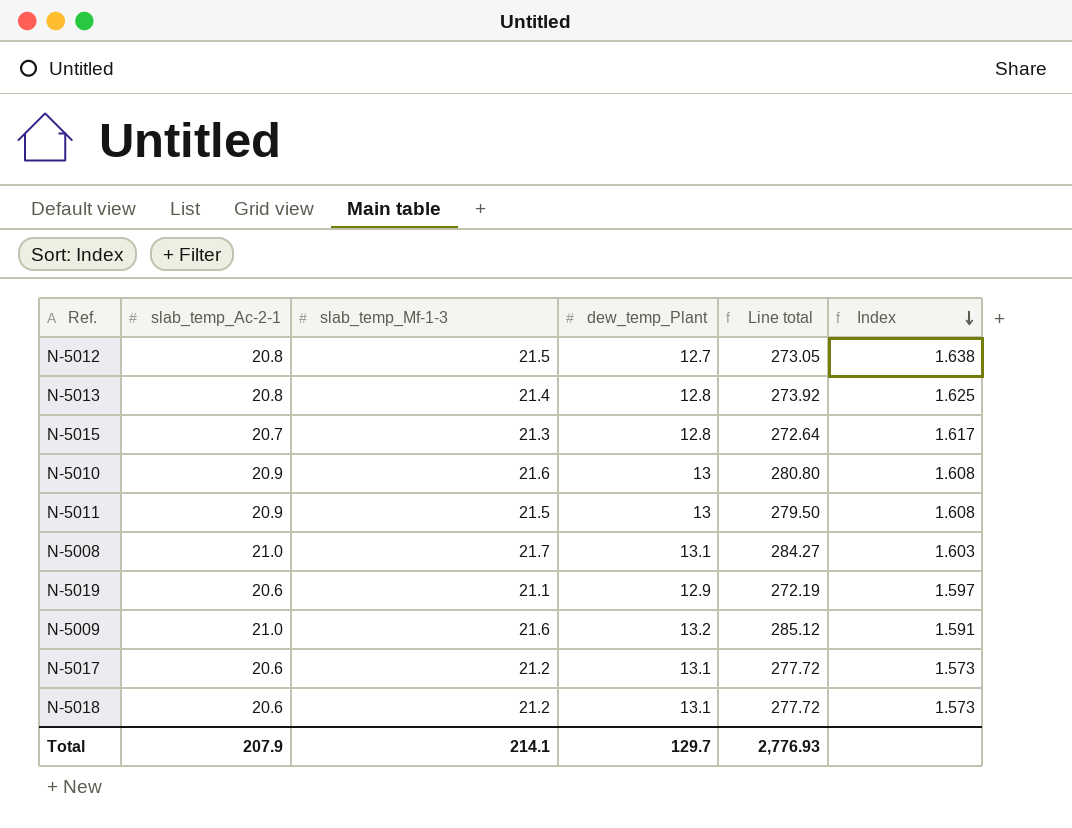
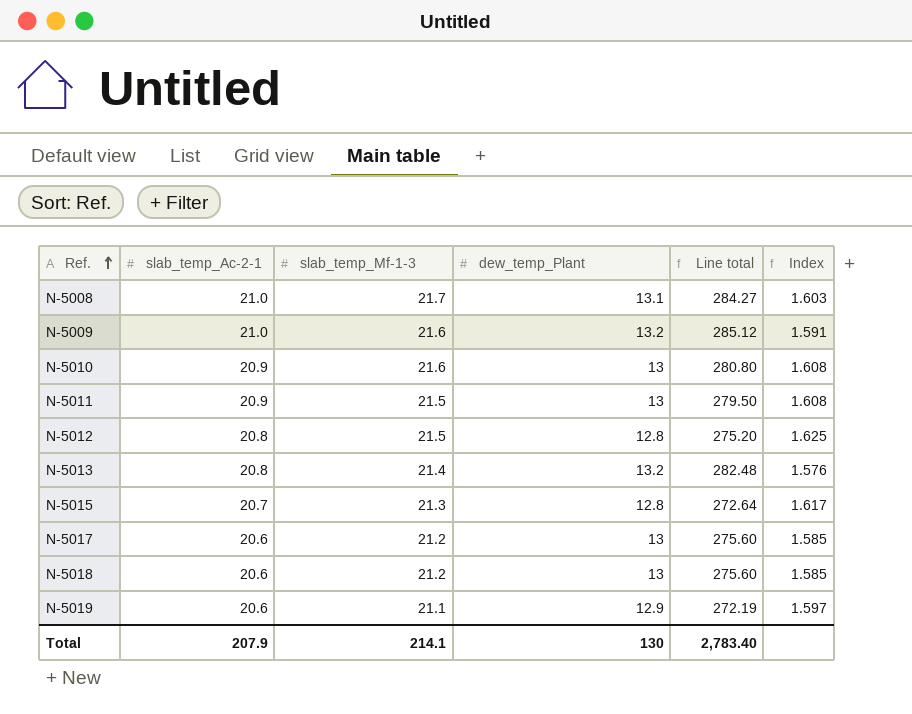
row order: Index descending -> Ref. ascending
N-5012 | dew_temp_Plant: 12.7 -> 12.8
N-5012 | Line total: 273.05 -> 275.20
N-5012 | Index: 1.638 -> 1.625
N-5013 | dew_temp_Plant: 12.8 -> 13.2
N-5013 | Line total: 273.92 -> 282.48
N-5013 | Index: 1.625 -> 1.576
N-5017 | dew_temp_Plant: 13.1 -> 13
N-5017 | Line total: 277.72 -> 275.60
N-5017 | Index: 1.573 -> 1.585
N-5018 | dew_temp_Plant: 13.1 -> 13
N-5018 | Line total: 277.72 -> 275.60
N-5018 | Index: 1.573 -> 1.585
Total | dew_temp_Plant: 129.7 -> 130
Total | Line total: 2,776.93 -> 2,783.40

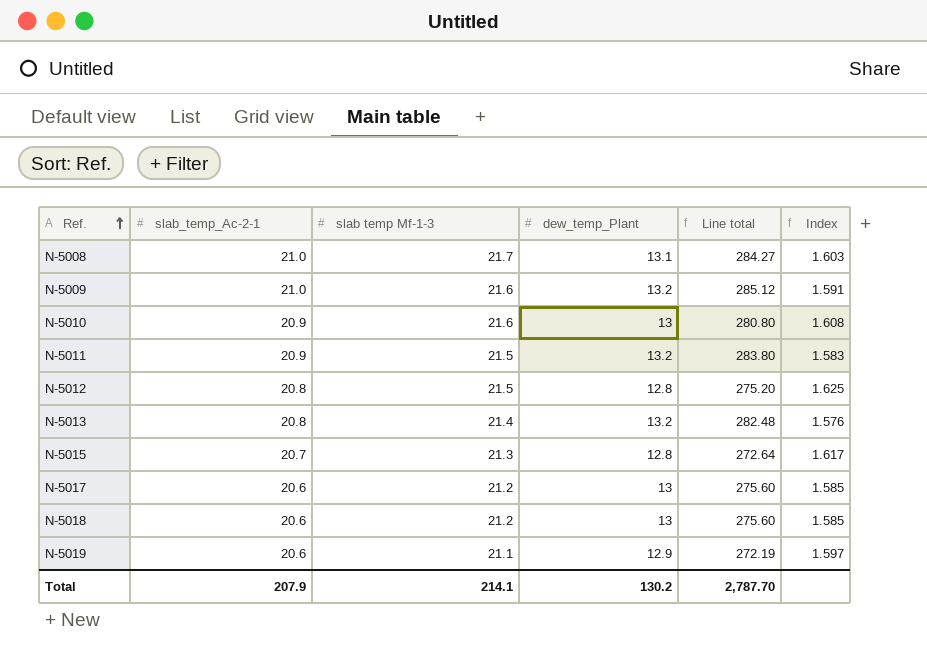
column name: slab_temp_Mf-1-3 -> slab temp Mf-1-3
N-5011 | dew_temp_Plant: 13 -> 13.2
N-5011 | Line total: 279.50 -> 283.80
N-5011 | Index: 1.608 -> 1.583
Total | dew_temp_Plant: 130 -> 130.2
Total | Line total: 2,783.40 -> 2,787.70

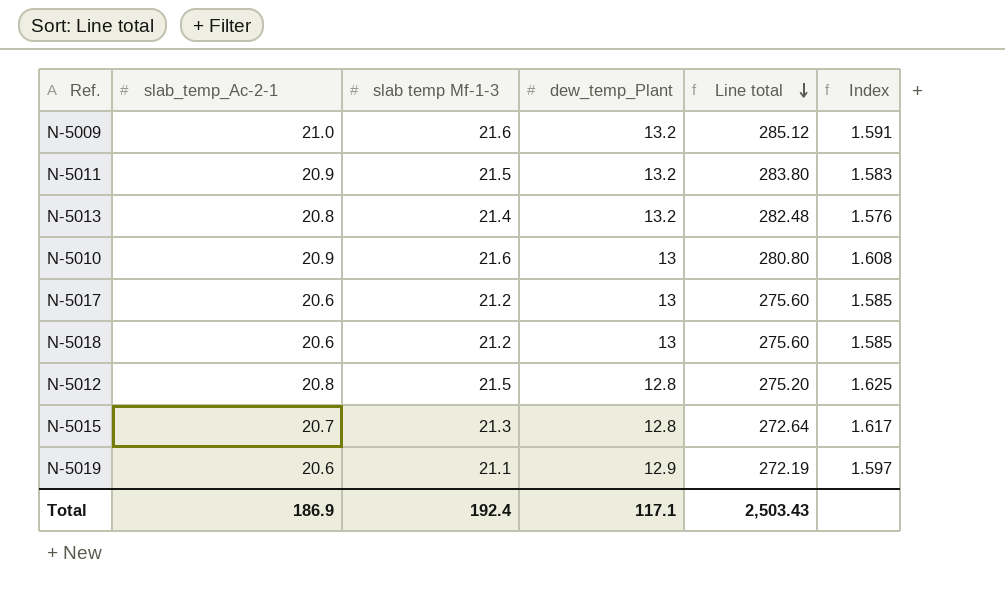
row order: Ref. ascending -> Line total descending
row N-5008: 21.0 | 21.7 | 13.1 | 284.27 | 1.603 -> none
Total | slab_temp_Ac-2-1: 207.9 -> 186.9
Total | slab temp Mf-1-3: 214.1 -> 192.4
Total | dew_temp_Plant: 130.2 -> 117.1
Total | Line total: 2,787.70 -> 2,503.43

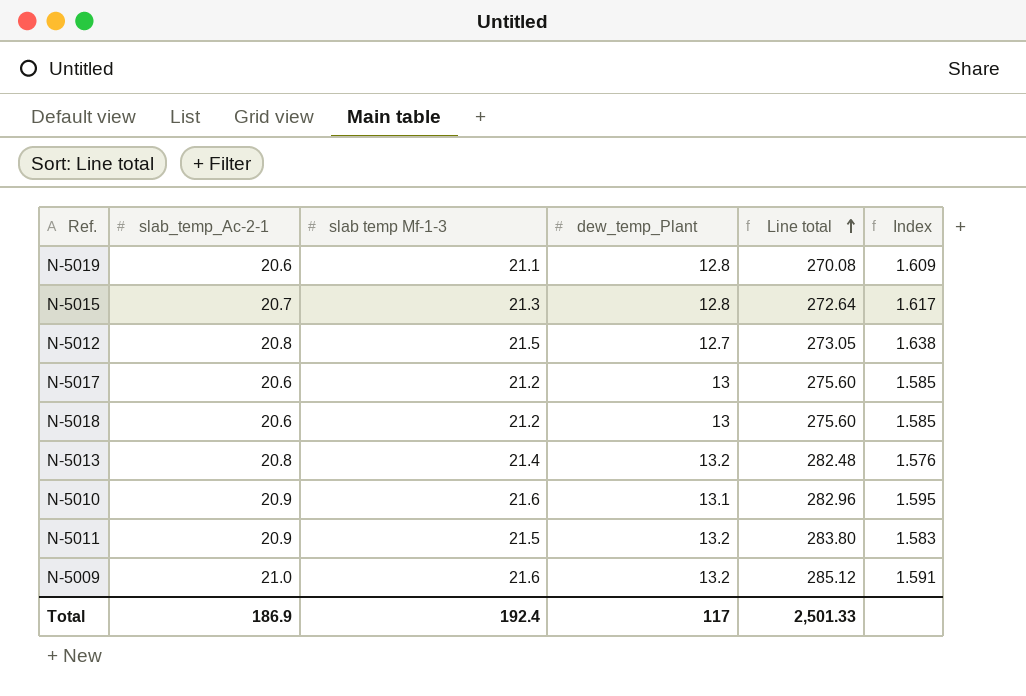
row order: Line total descending -> Line total ascending
N-5019 | dew_temp_Plant: 12.9 -> 12.8
N-5019 | Line total: 272.19 -> 270.08
N-5019 | Index: 1.597 -> 1.609
N-5012 | dew_temp_Plant: 12.8 -> 12.7
N-5012 | Line total: 275.20 -> 273.05
N-5012 | Index: 1.625 -> 1.638
N-5010 | dew_temp_Plant: 13 -> 13.1
N-5010 | Line total: 280.80 -> 282.96
N-5010 | Index: 1.608 -> 1.595
Total | dew_temp_Plant: 117.1 -> 117
Total | Line total: 2,503.43 -> 2,501.33

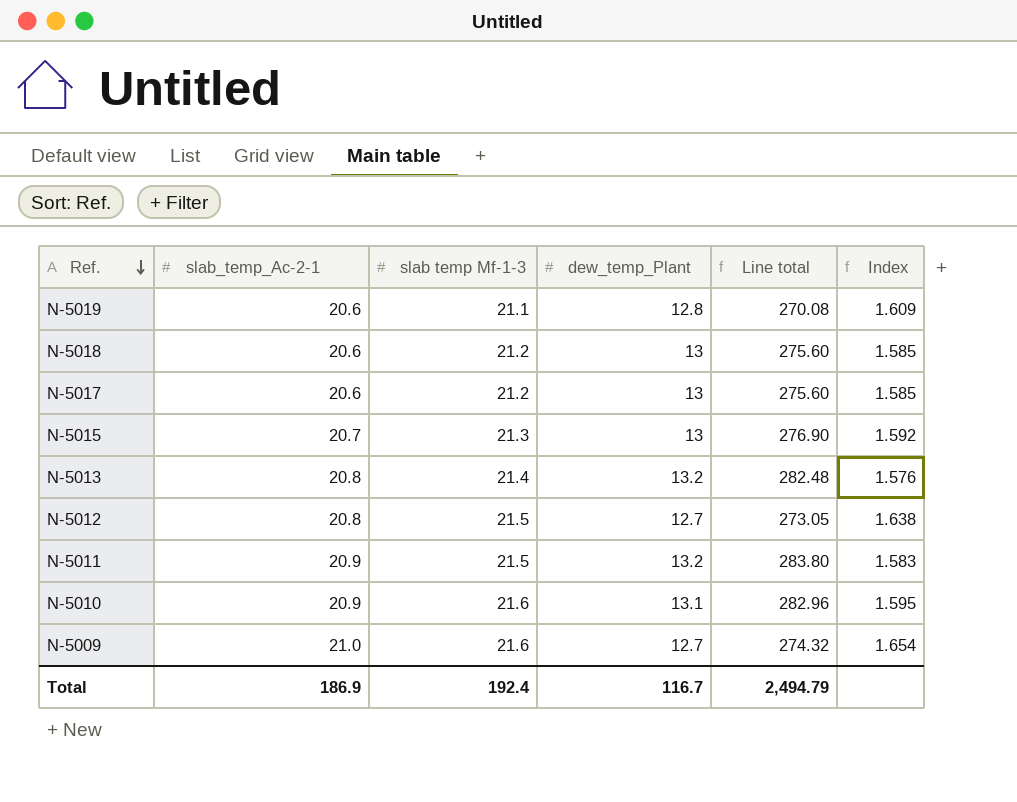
row order: Line total ascending -> Ref. descending
N-5015 | dew_temp_Plant: 12.8 -> 13
N-5015 | Line total: 272.64 -> 276.90
N-5015 | Index: 1.617 -> 1.592
N-5009 | dew_temp_Plant: 13.2 -> 12.7
N-5009 | Line total: 285.12 -> 274.32
N-5009 | Index: 1.591 -> 1.654
Total | dew_temp_Plant: 117 -> 116.7
Total | Line total: 2,501.33 -> 2,494.79

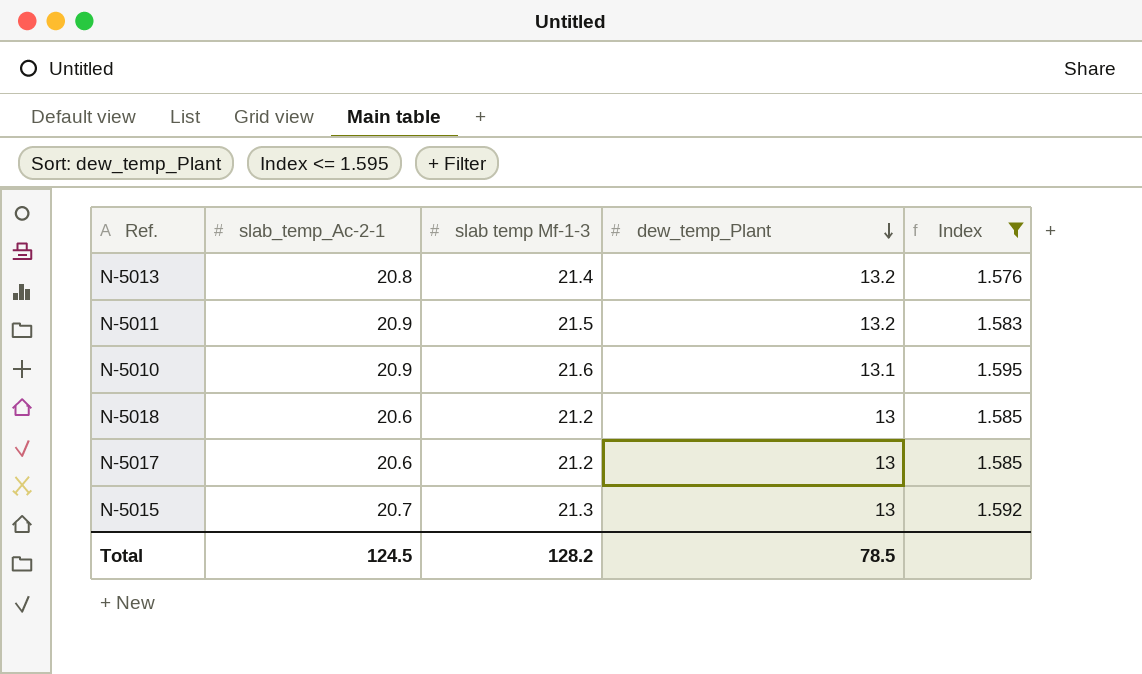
filter: none -> Index <= 1.595
row order: Ref. descending -> dew_temp_Plant descending
column Line total | formula: [slab temp Mf-1-3] * [dew_temp_Plant] -> none
Total | slab_temp_Ac-2-1: 186.9 -> 124.5
Total | slab temp Mf-1-3: 192.4 -> 128.2
Total | dew_temp_Plant: 116.7 -> 78.5

